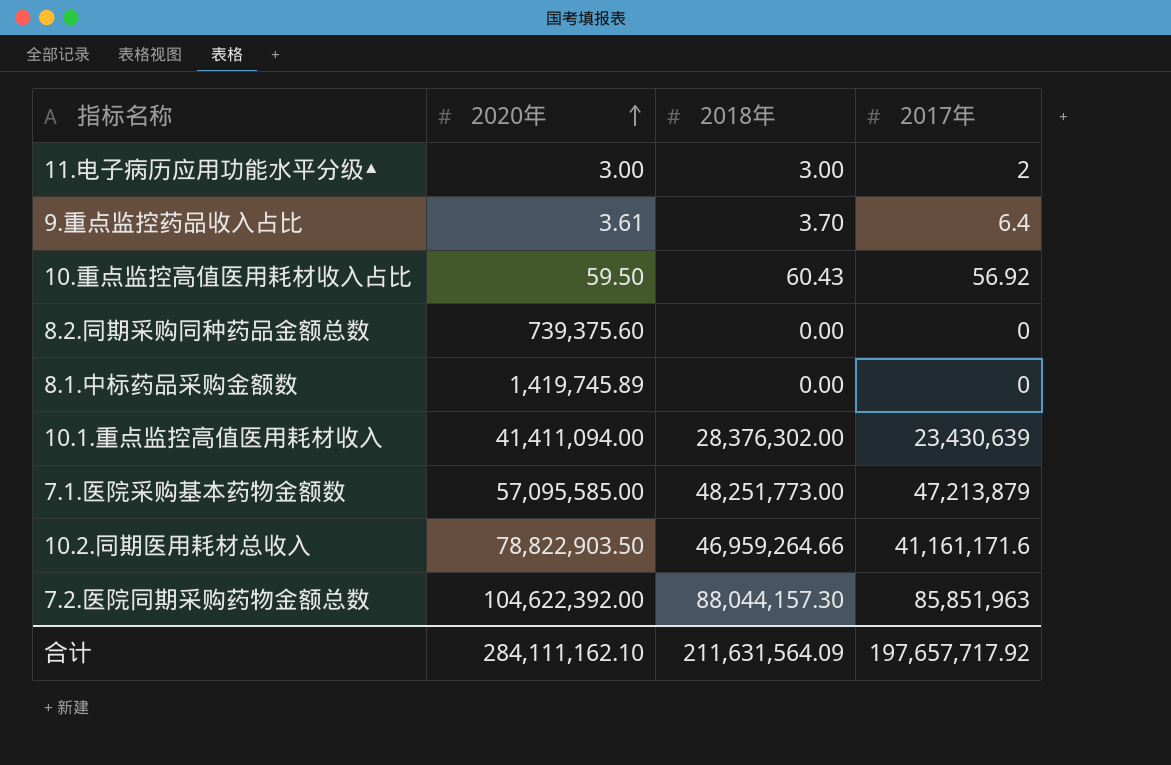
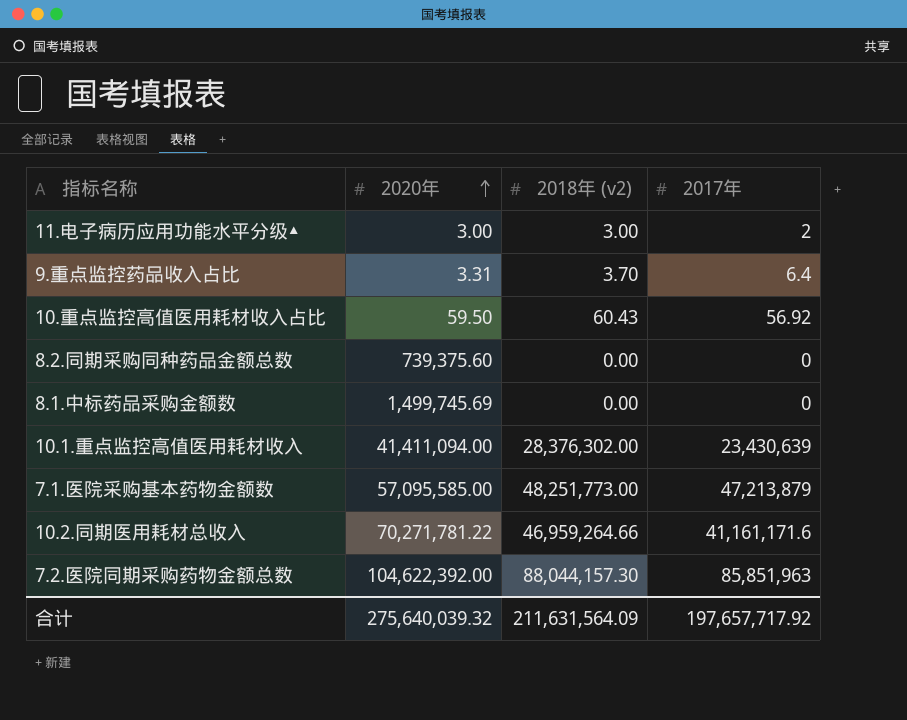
column name: 2018年 -> 2018年 (v2)
9.重点监控药品收入占比 | 2020年: 3.61 -> 3.31
8.1.中标药品采购金额数 | 2020年: 1,419,745.89 -> 1,499,745.69
10.2.同期医用耗材总收入 | 2020年: 78,822,903.50 -> 70,271,781.22
合计 | 2020年: 284,111,162.10 -> 275,640,039.32

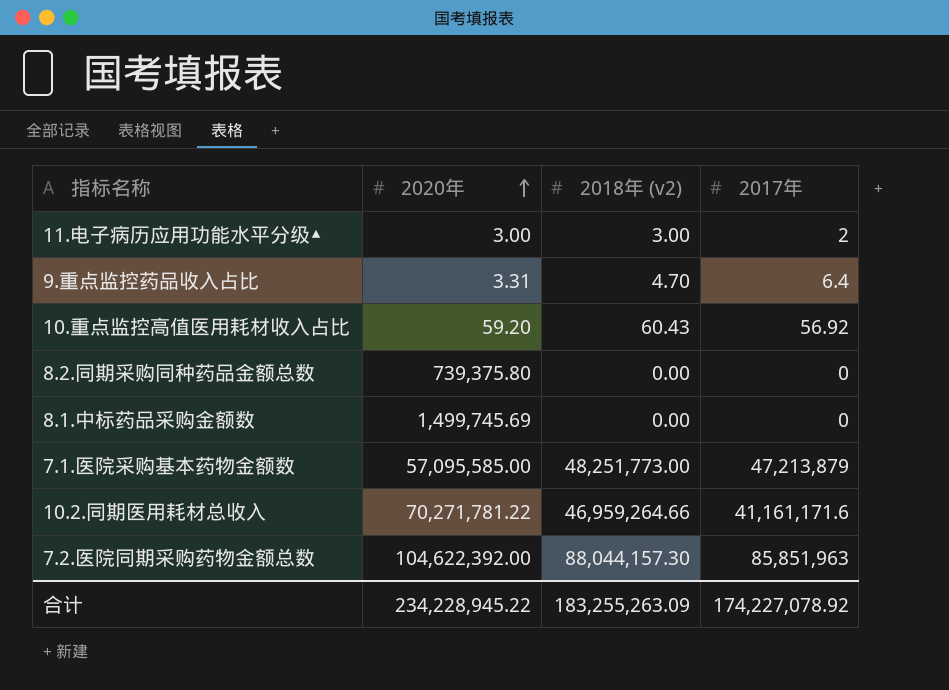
row 10.1.重点监控高值医用耗材收入: 41,411,094.00 | 28,376,302.00 | 23,430,639 -> none
9.重点监控药品收入占比 | 2018年 (v2): 3.70 -> 4.70
10.重点监控高值医用耗材收入占比 | 2020年: 59.50 -> 59.20
8.2.同期采购同种药品金额总数 | 2020年: 739,375.60 -> 739,375.80
合计 | 2020年: 275,640,039.32 -> 234,228,945.22
合计 | 2018年 (v2): 211,631,564.09 -> 183,255,263.09
合计 | 2017年: 197,657,717.92 -> 174,227,078.92

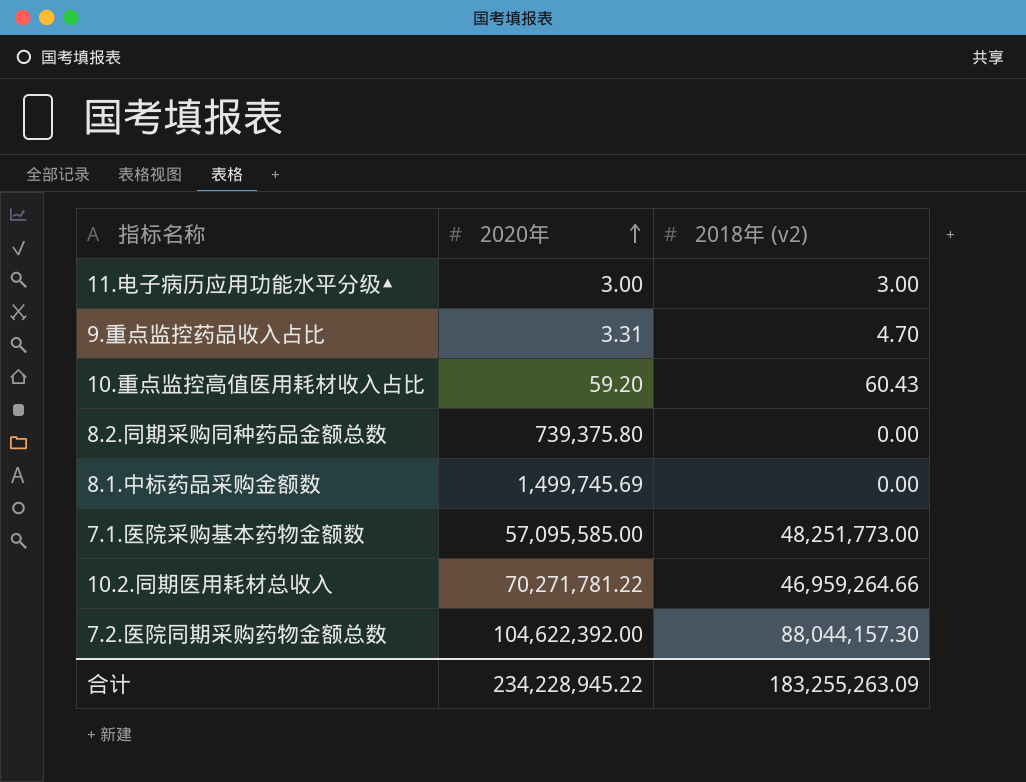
column 2017年 | position: 4 -> none

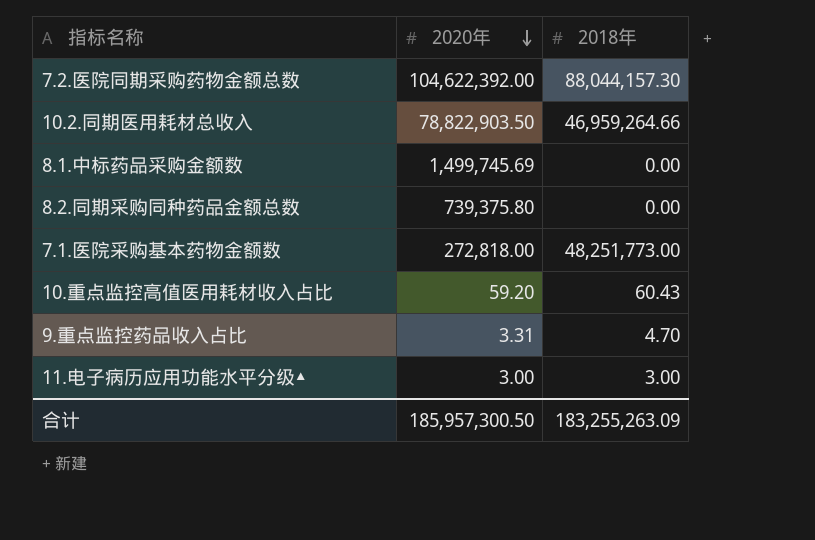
row order: 2020年 ascending -> 2020年 descending
column name: 2018年 (v2) -> 2018年
10.2.同期医用耗材总收入 | 2020年: 70,271,781.22 -> 78,822,903.50
7.1.医院采购基本药物金额数 | 2020年: 57,095,585.00 -> 272,818.00
合计 | 2020年: 234,228,945.22 -> 185,957,300.50

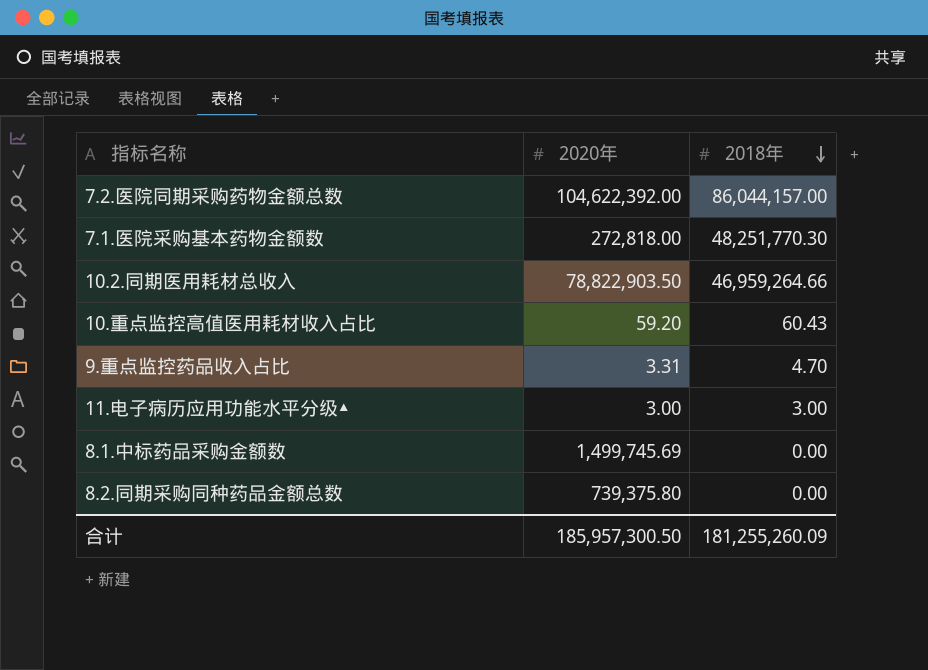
row order: 2020年 descending -> 2018年 descending
7.2.医院同期采购药物金额总数 | 2018年: 88,044,157.30 -> 86,044,157.00
7.1.医院采购基本药物金额数 | 2018年: 48,251,773.00 -> 48,251,770.30
合计 | 2018年: 183,255,263.09 -> 181,255,260.09

